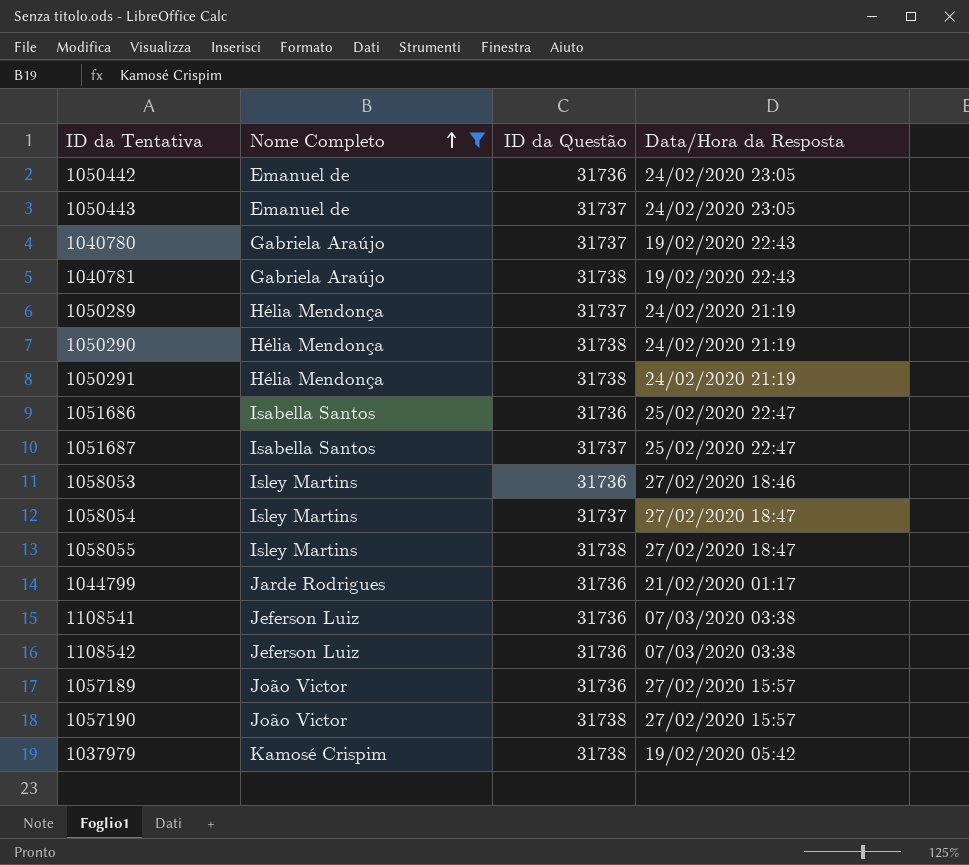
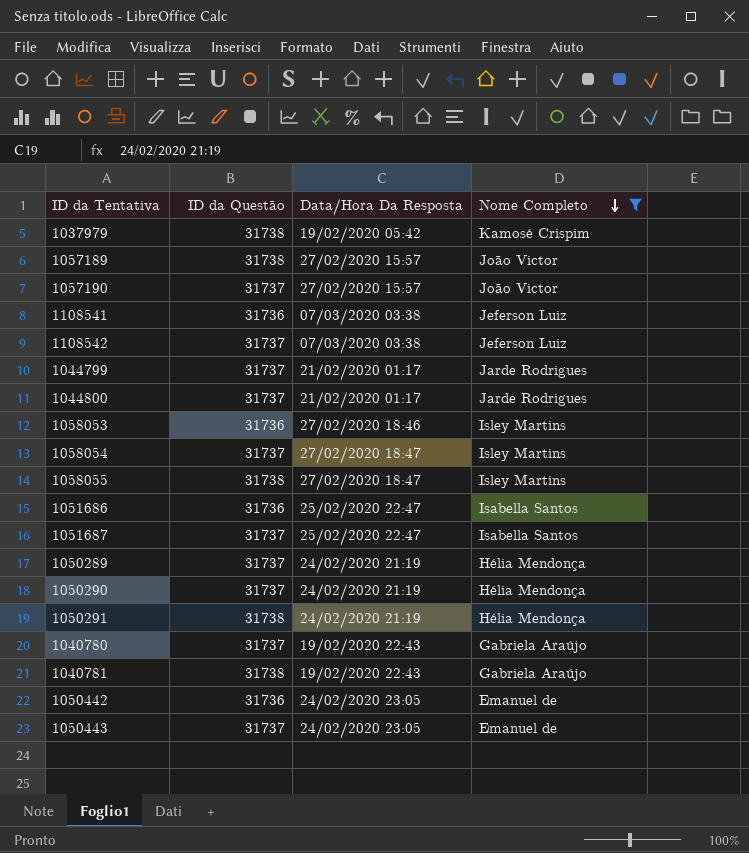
row order: Nome Completo ascending -> Nome Completo descending
column name: Data/Hora da Resposta -> Data/Hora Da Resposta
column Nome Completo | position: 2 -> 4
1057189 | ID da Questão: 31736 -> 31738
1057190 | ID da Questão: 31738 -> 31737
1108542 | ID da Questão: 31736 -> 31737
1044799 | ID da Questão: 31736 -> 31737
row 1044800: none -> 31737 | 21/02/2020 01:17 | Jarde Rodrigues
1050290 | ID da Questão: 31738 -> 31737

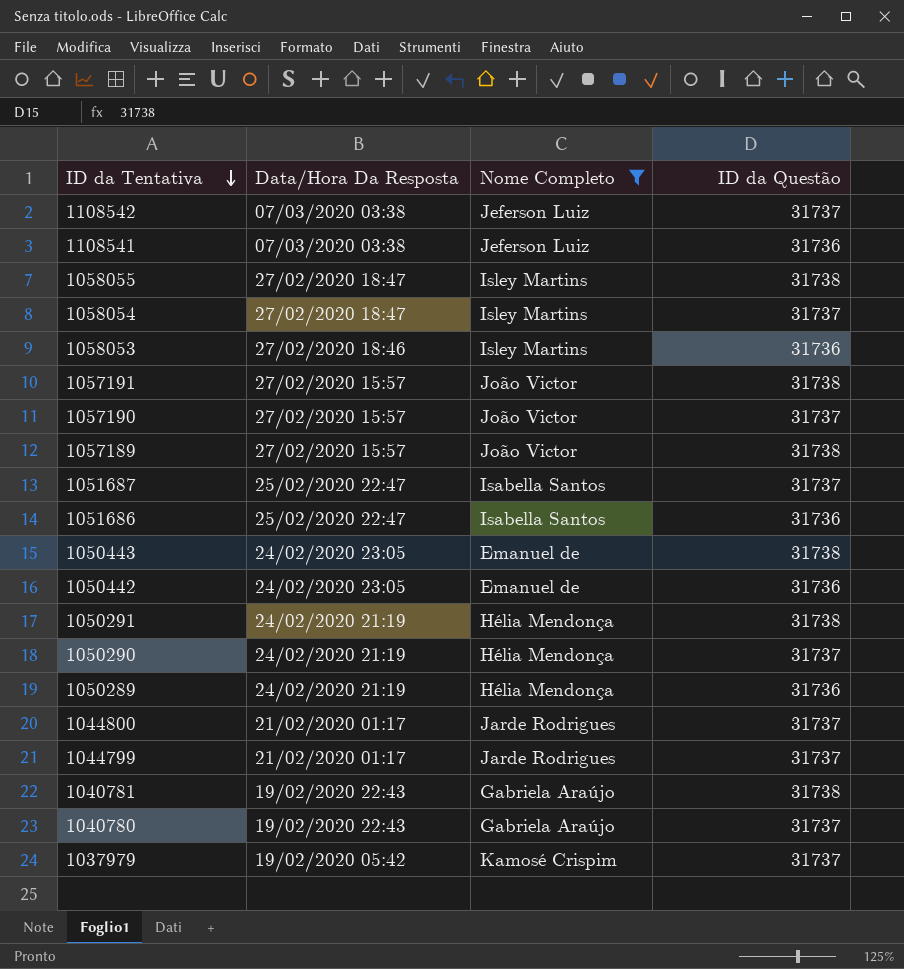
row order: Nome Completo descending -> ID da Tentativa descending
column ID da Questão | position: 2 -> 4
row 1057191: none -> 27/02/2020 15:57 | João Victor | 31738
1050443 | ID da Questão: 31737 -> 31738
1050289 | ID da Questão: 31737 -> 31736
1037979 | ID da Questão: 31738 -> 31737

